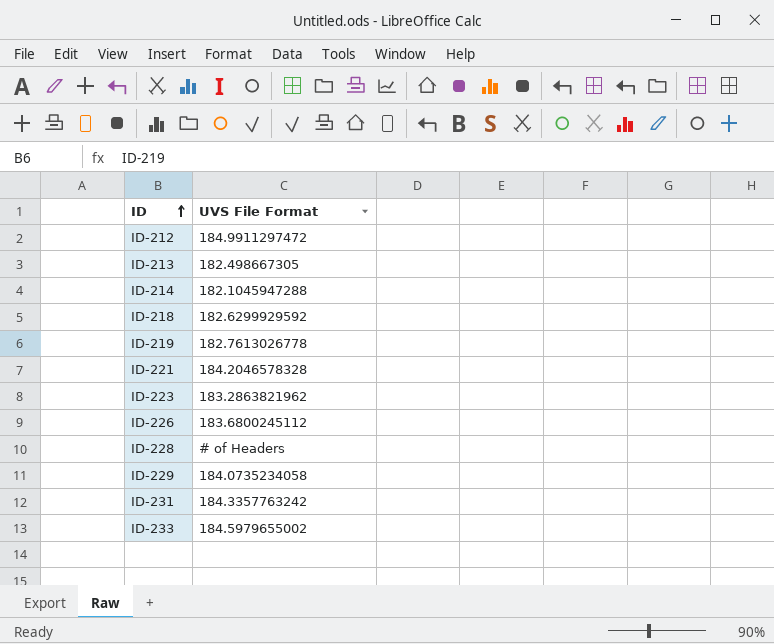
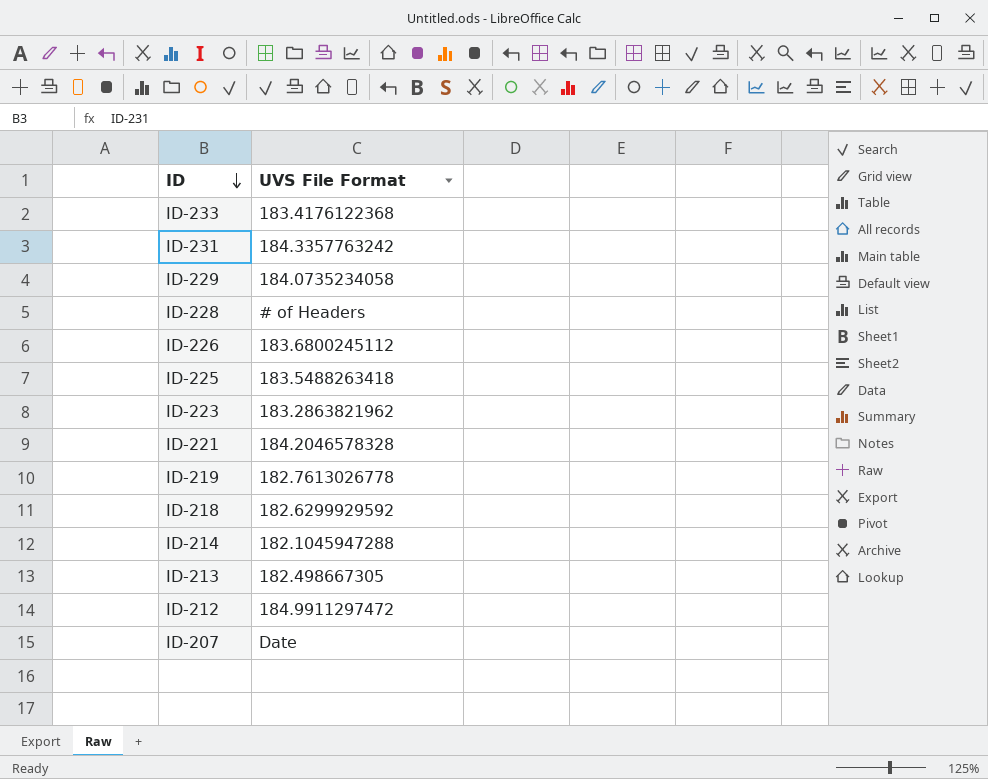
row order: ID ascending -> ID descending
ID-233 | UVS File Format: 184.5979655002 -> 183.4176122368
row ID-225: none -> 183.5488263418
row ID-207: none -> Date

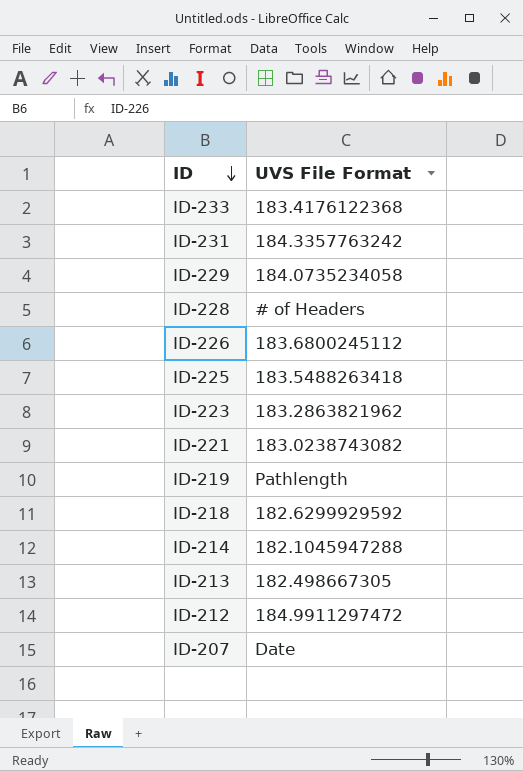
ID-221 | UVS File Format: 184.2046578328 -> 183.0238743082
ID-219 | UVS File Format: 182.7613026778 -> Pathlength

